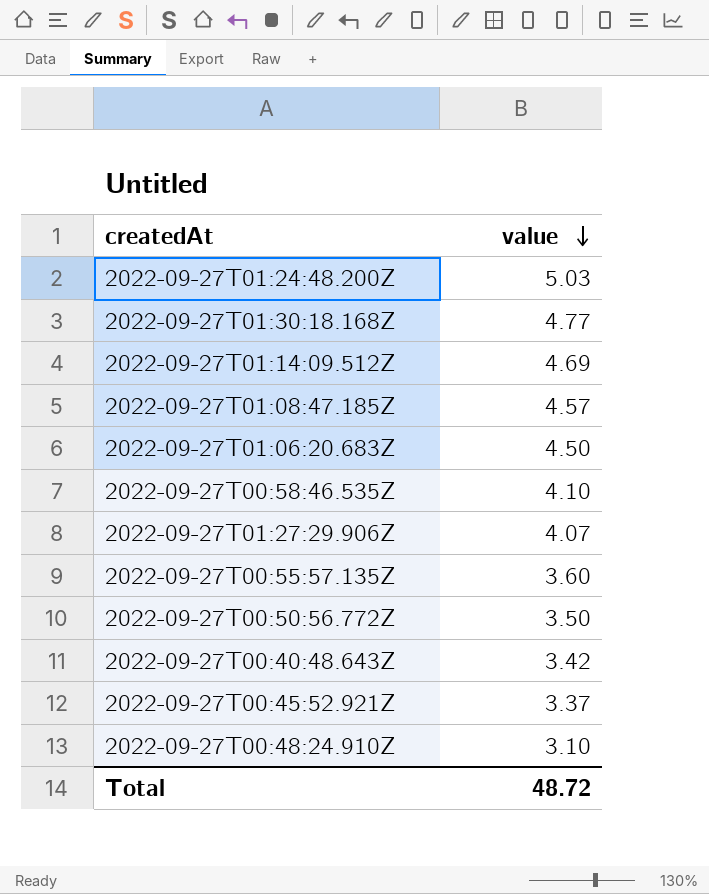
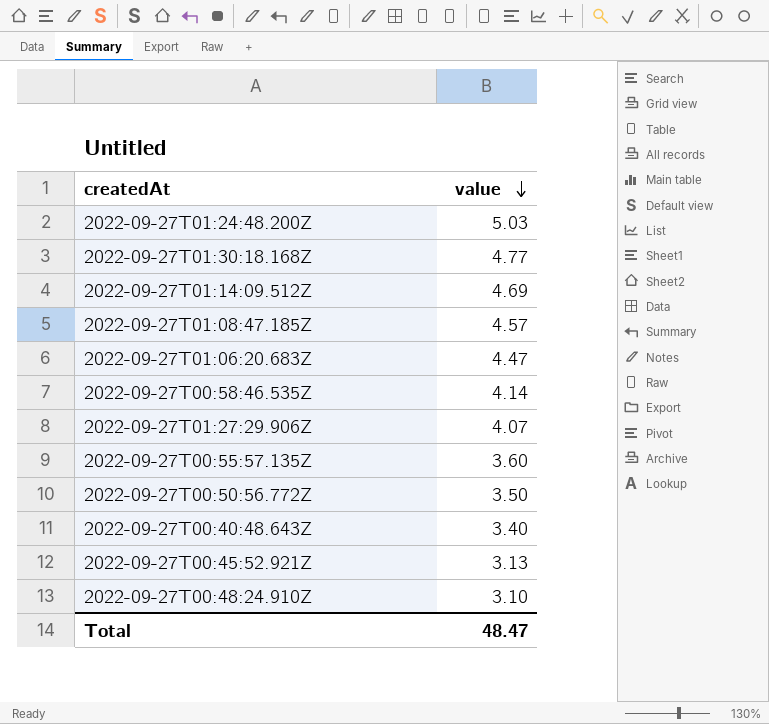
2022-09-27T01:06:20.683Z | value: 4.50 -> 4.47
2022-09-27T00:58:46.535Z | value: 4.10 -> 4.14
2022-09-27T00:40:48.643Z | value: 3.42 -> 3.40
2022-09-27T00:45:52.921Z | value: 3.37 -> 3.13
Total | value: 48.72 -> 48.47

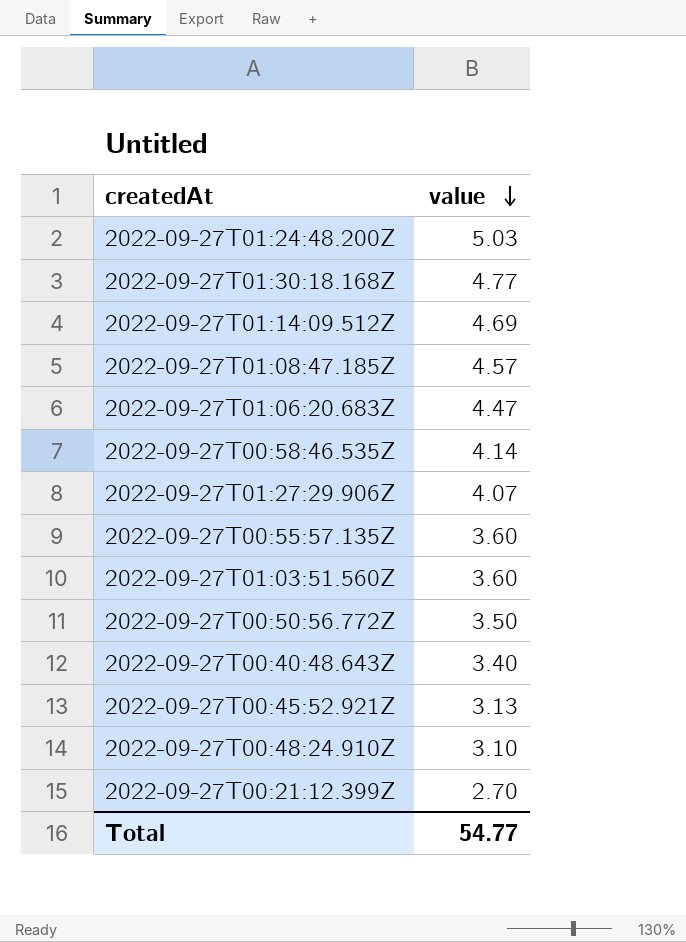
row 2022-09-27T01:03:51.560Z: none -> 3.60
row 2022-09-27T00:21:12.399Z: none -> 2.70
Total | value: 48.47 -> 54.77

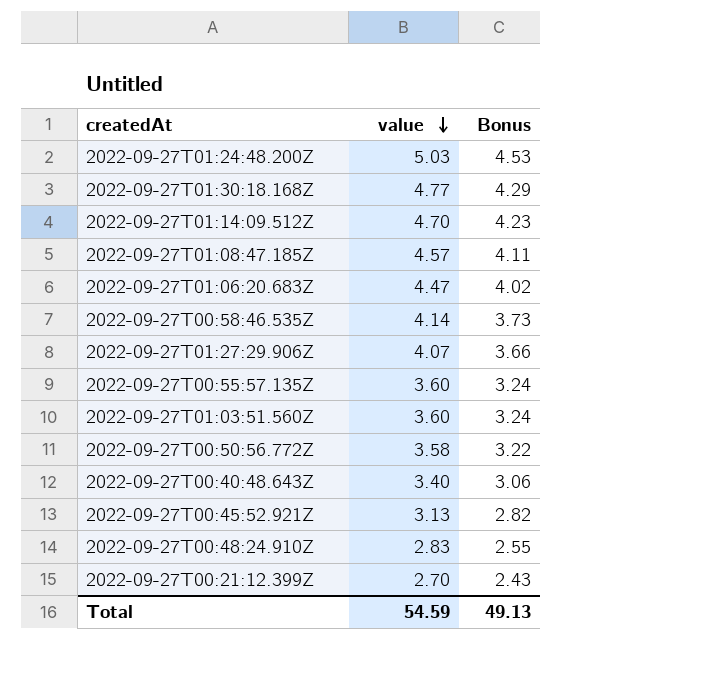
column Bonus | formula: none -> [value] * 0.9
2022-09-27T01:14:09.512Z | value: 4.69 -> 4.70
2022-09-27T00:50:56.772Z | value: 3.50 -> 3.58
2022-09-27T00:48:24.910Z | value: 3.10 -> 2.83
Total | value: 54.77 -> 54.59

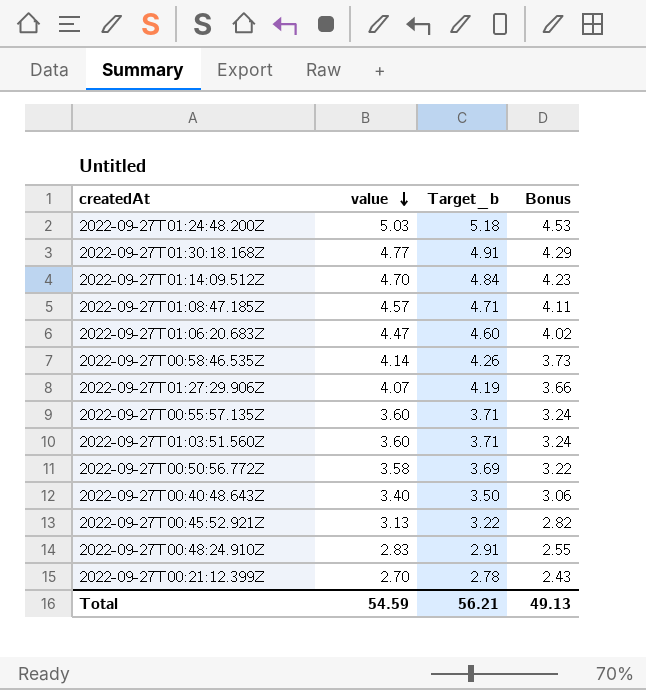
column Target_b | formula: none -> [value] * 1.03

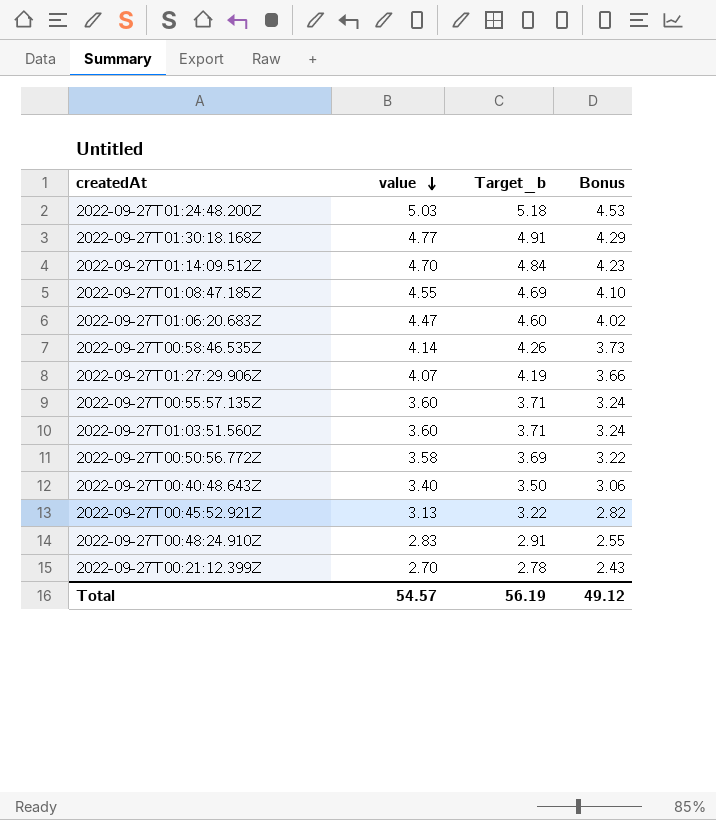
2022-09-27T01:08:47.185Z | value: 4.57 -> 4.55
2022-09-27T01:08:47.185Z | Target_b: 4.71 -> 4.69
2022-09-27T01:08:47.185Z | Bonus: 4.11 -> 4.10
Total | value: 54.59 -> 54.57
Total | Target_b: 56.21 -> 56.19
Total | Bonus: 49.13 -> 49.12

